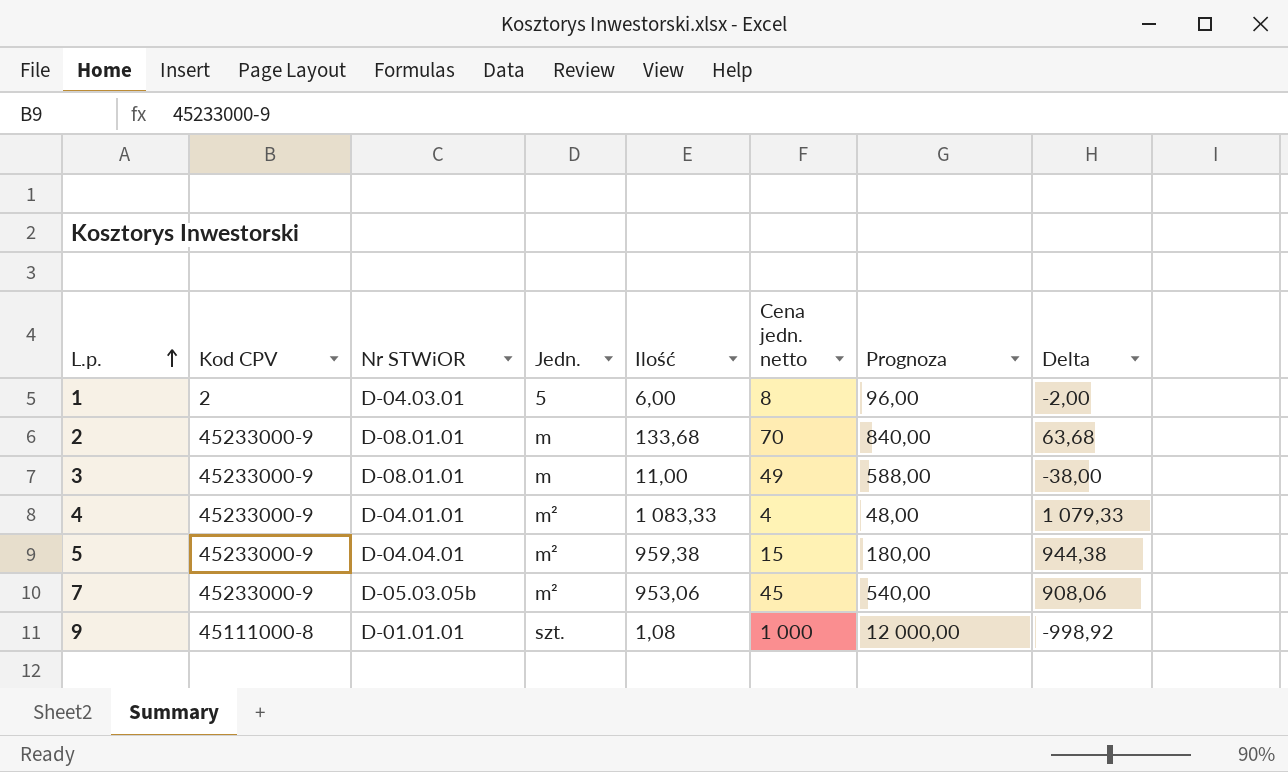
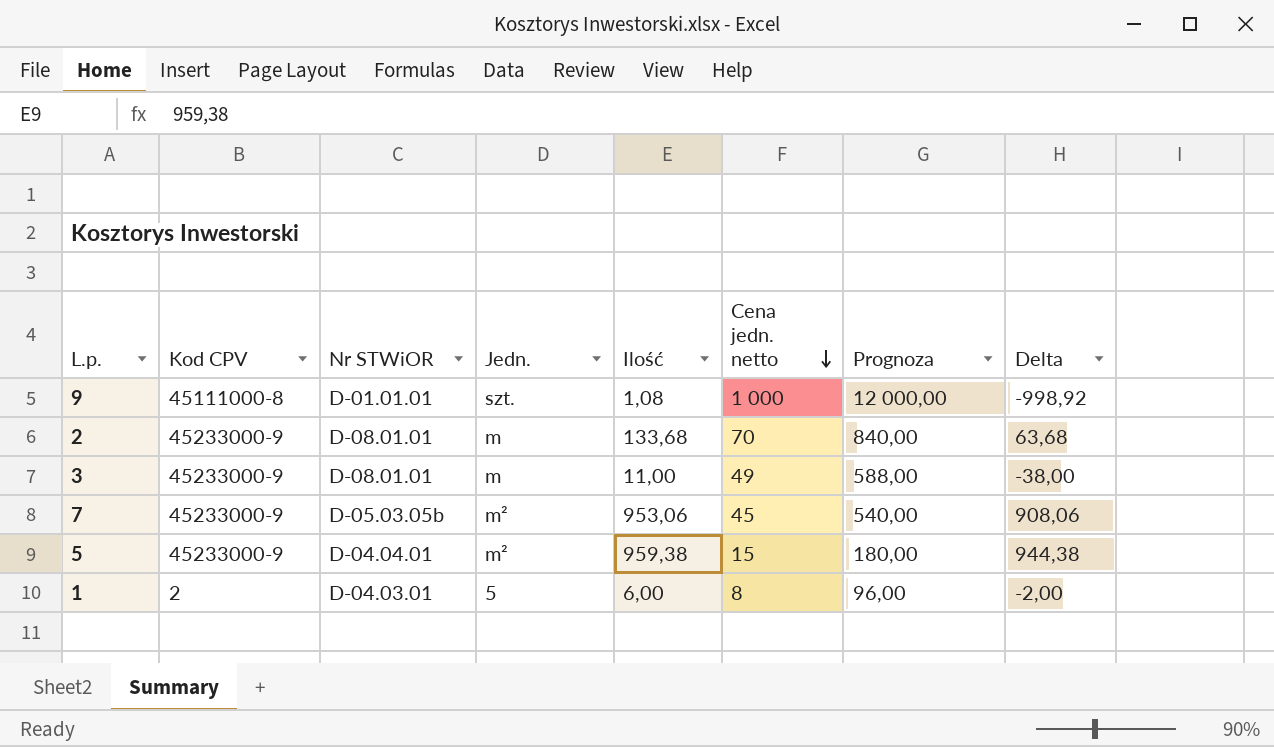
row order: L.p. ascending -> Cena jedn. netto descending
row 4: 45233000-9 | D-04.01.01 | m² | 1 083,33 | 4 | 48,00 | 1 079,33 -> none

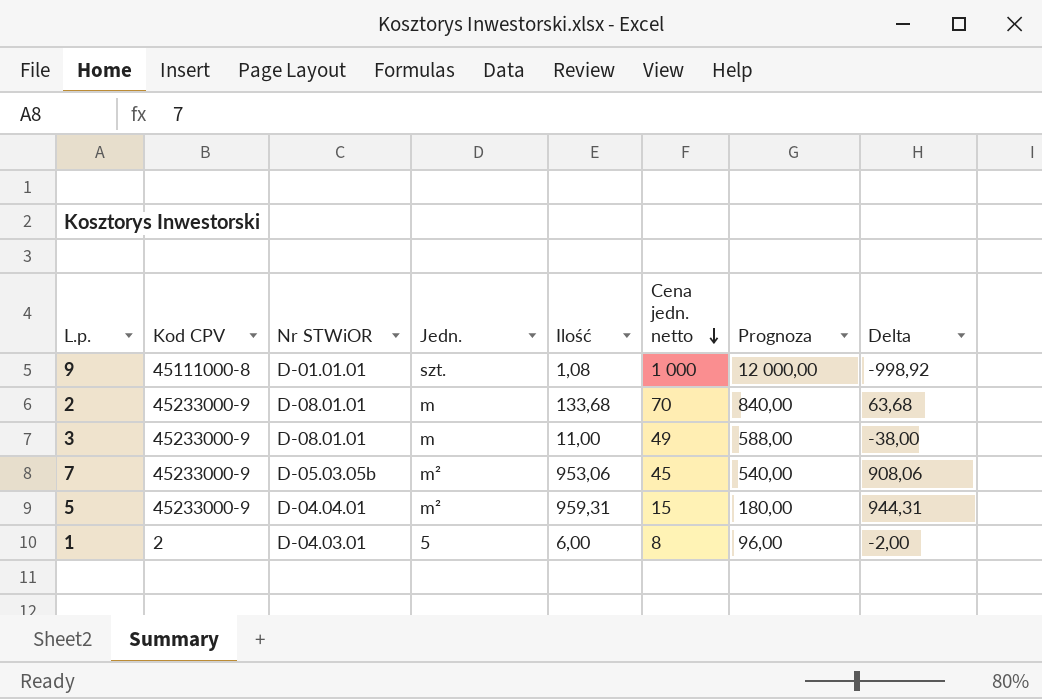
5 | Ilość: 959,38 -> 959,31
5 | Delta: 944,38 -> 944,31

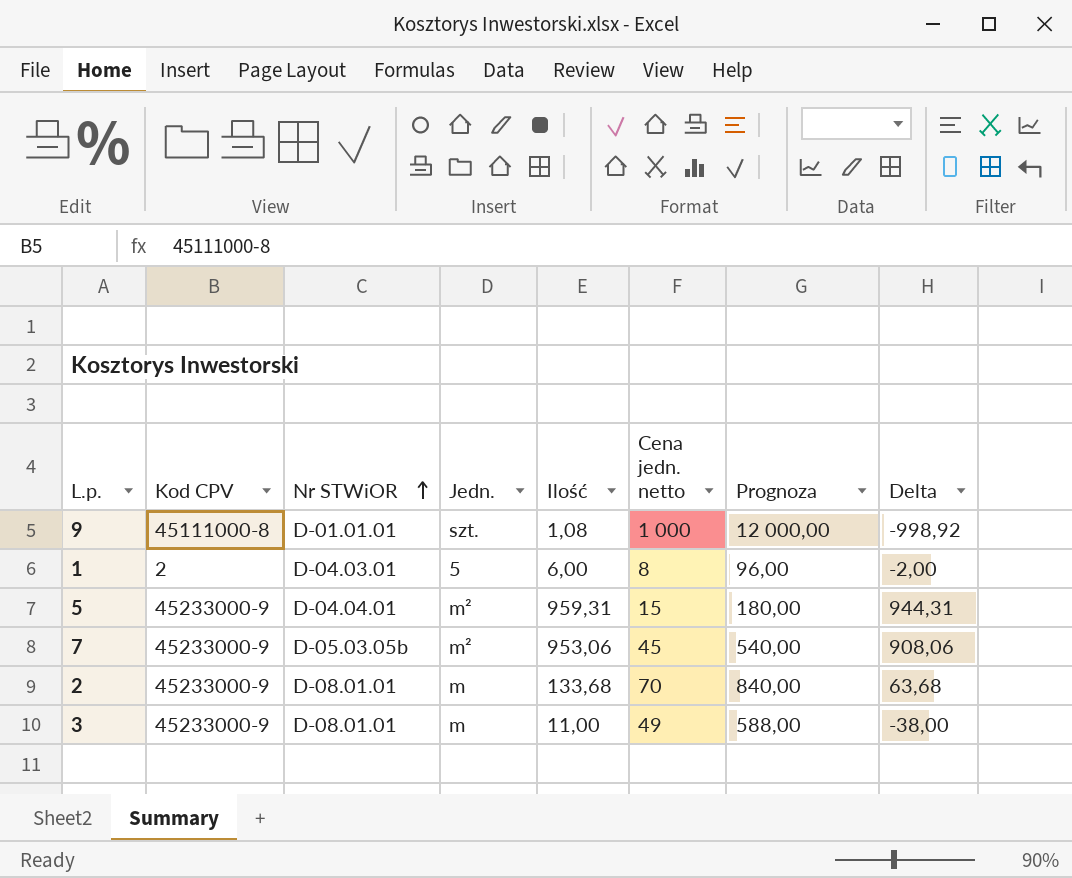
row order: Cena jedn. netto descending -> Nr STWiOR ascending

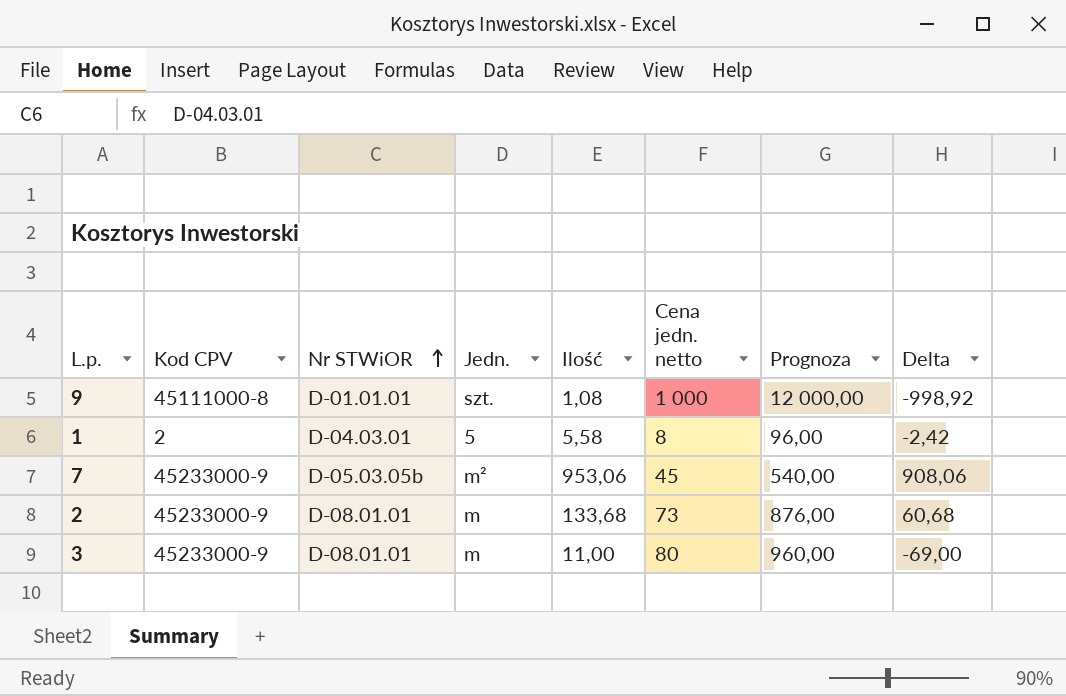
row 5: 45233000-9 | D-04.04.01 | m² | 959,31 | 15 | 180,00 | 944,31 -> none
1 | Ilość: 6,00 -> 5,58
1 | Delta: -2,00 -> -2,42
2 | Cena jedn. netto: 70 -> 73
2 | Prognoza: 840,00 -> 876,00
2 | Delta: 63,68 -> 60,68
3 | Cena jedn. netto: 49 -> 80
3 | Prognoza: 588,00 -> 960,00
3 | Delta: -38,00 -> -69,00

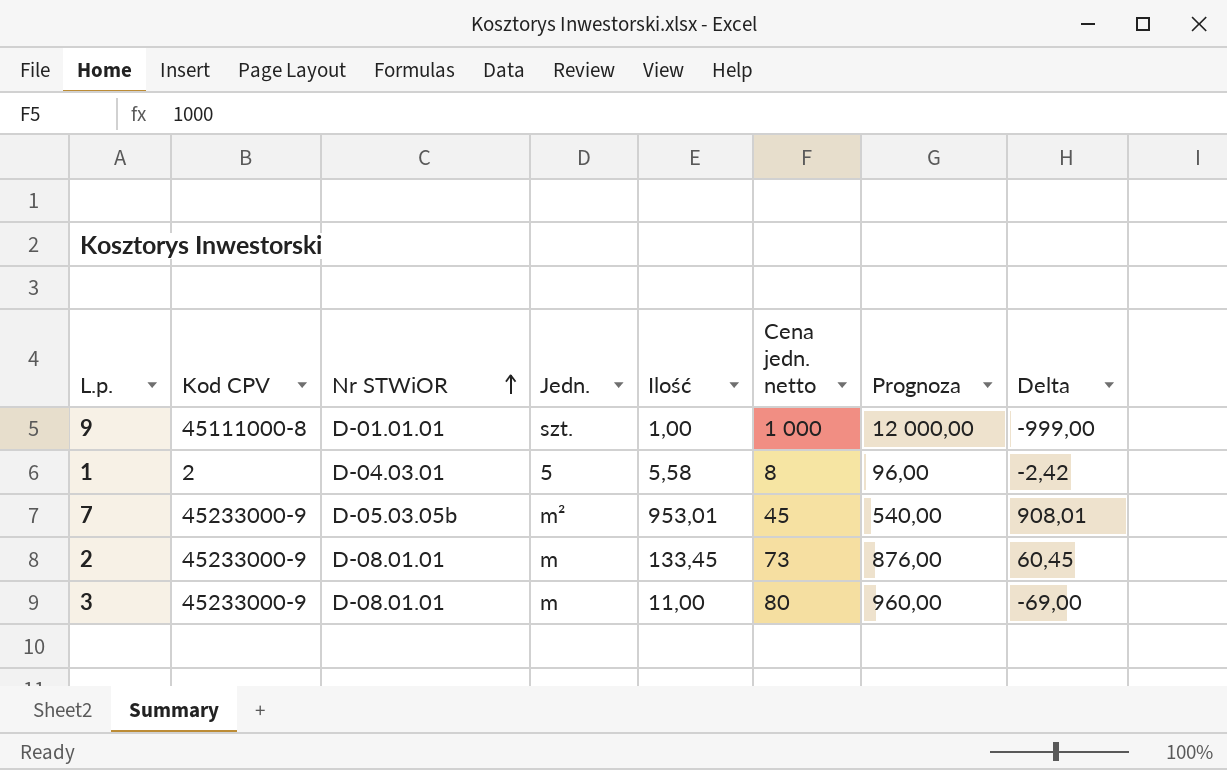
9 | Ilość: 1,08 -> 1,00
9 | Delta: -998,92 -> -999,00
7 | Ilość: 953,06 -> 953,01
7 | Delta: 908,06 -> 908,01
2 | Ilość: 133,68 -> 133,45
2 | Delta: 60,68 -> 60,45

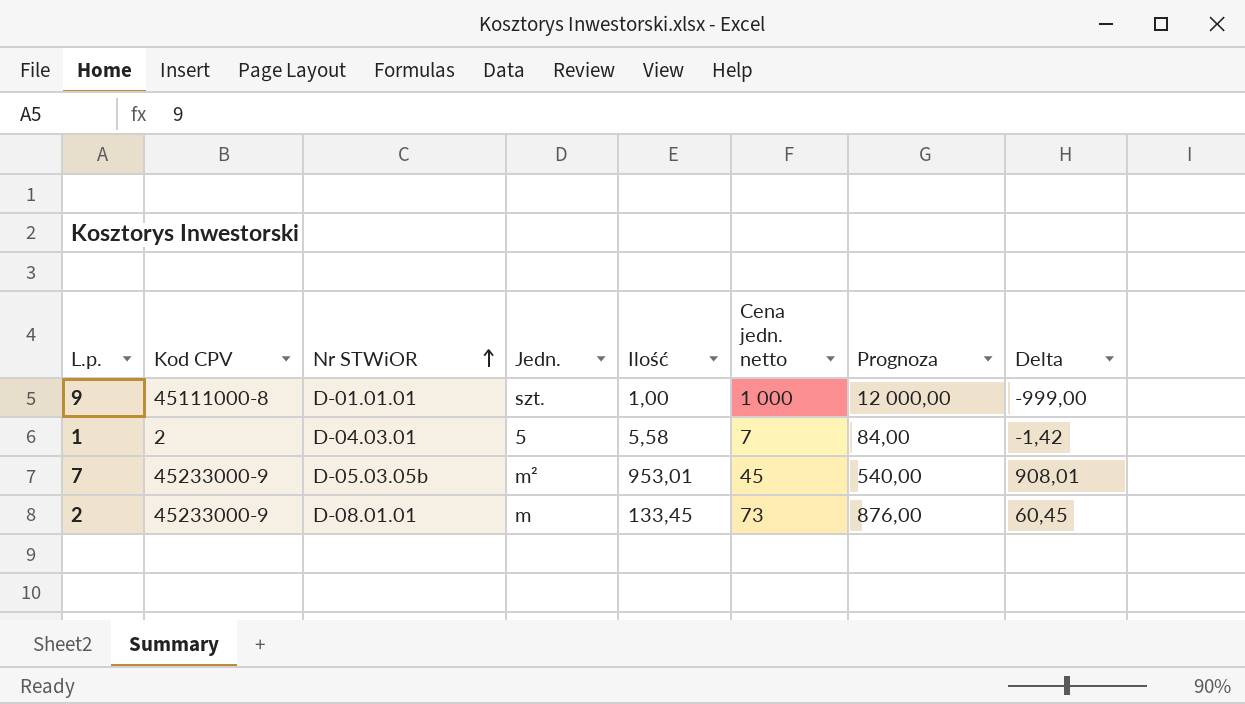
row 3: 45233000-9 | D-08.01.01 | m | 11,00 | 80 | 960,00 | -69,00 -> none
1 | Cena jedn. netto: 8 -> 7
1 | Prognoza: 96,00 -> 84,00
1 | Delta: -2,42 -> -1,42

